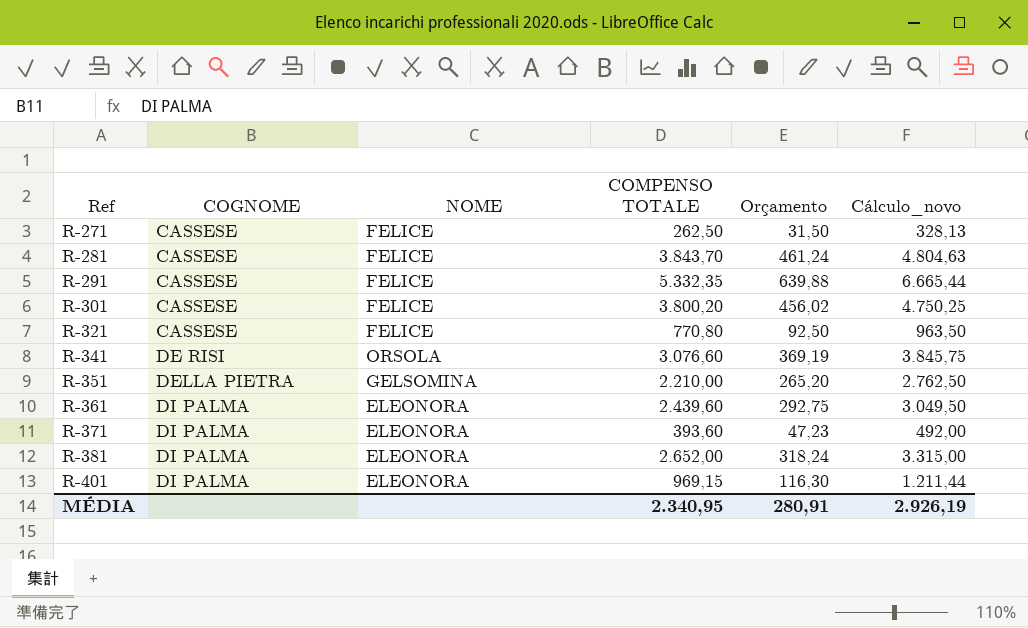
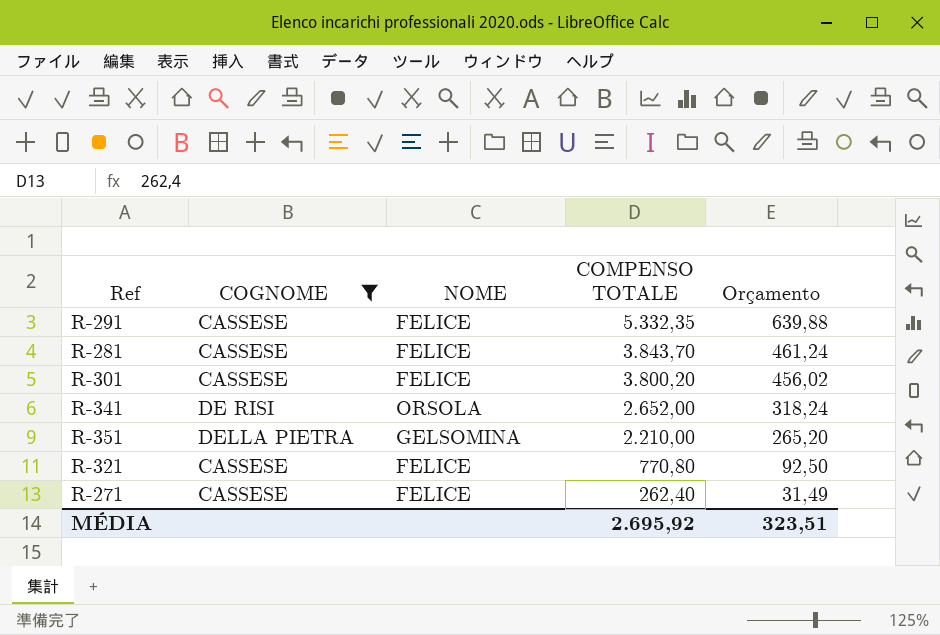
filter: none -> COGNOME != DI PALMA
row order: Ref ascending -> COMPENSO TOTALE descending
column Cálculo_novo | formula: [COMPENSO TOTALE] * 1,25 -> none
R-341 | COMPENSO TOTALE: 3.076,60 -> 2.652,00
R-341 | Orçamento: 369,19 -> 318,24
R-271 | COMPENSO TOTALE: 262,50 -> 262,40
R-271 | Orçamento: 31,50 -> 31,49
MÉDIA | COMPENSO TOTALE: 2.340,95 -> 2.695,92
MÉDIA | Orçamento: 280,91 -> 323,51

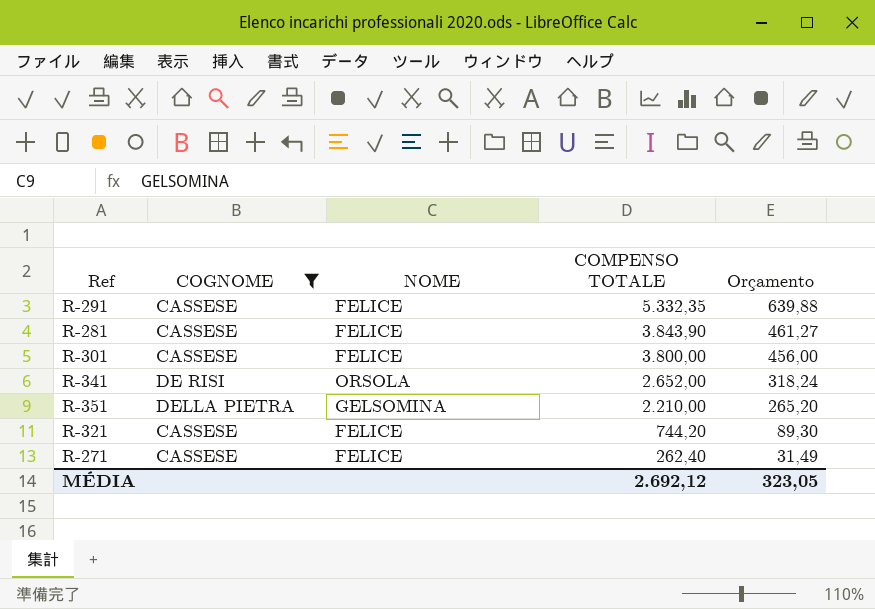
R-281 | COMPENSO TOTALE: 3.843,70 -> 3.843,90
R-281 | Orçamento: 461,24 -> 461,27
R-301 | COMPENSO TOTALE: 3.800,20 -> 3.800,00
R-301 | Orçamento: 456,02 -> 456,00
R-321 | COMPENSO TOTALE: 770,80 -> 744,20
R-321 | Orçamento: 92,50 -> 89,30
MÉDIA | COMPENSO TOTALE: 2.695,92 -> 2.692,12
MÉDIA | Orçamento: 323,51 -> 323,05

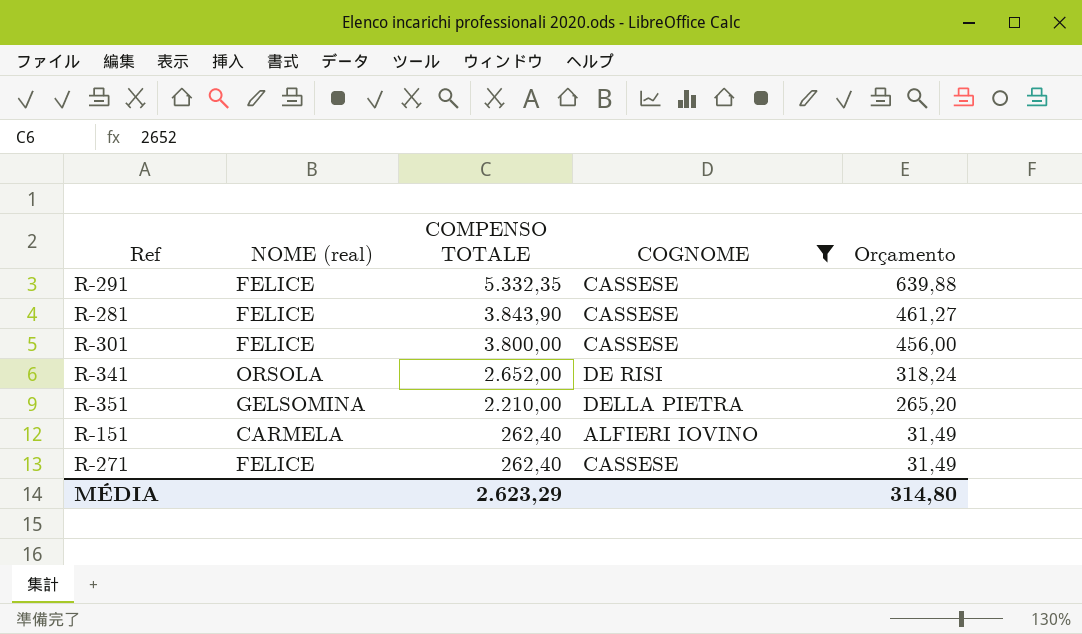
column name: NOME -> NOME (real)
column COGNOME | position: 2 -> 4
row R-321: CASSESE | FELICE | 744,20 | 89,30 -> none
row R-151: none -> CARMELA | 262,40 | ALFIERI IOVINO | 31,49
MÉDIA | COMPENSO TOTALE: 2.692,12 -> 2.623,29
MÉDIA | Orçamento: 323,05 -> 314,80

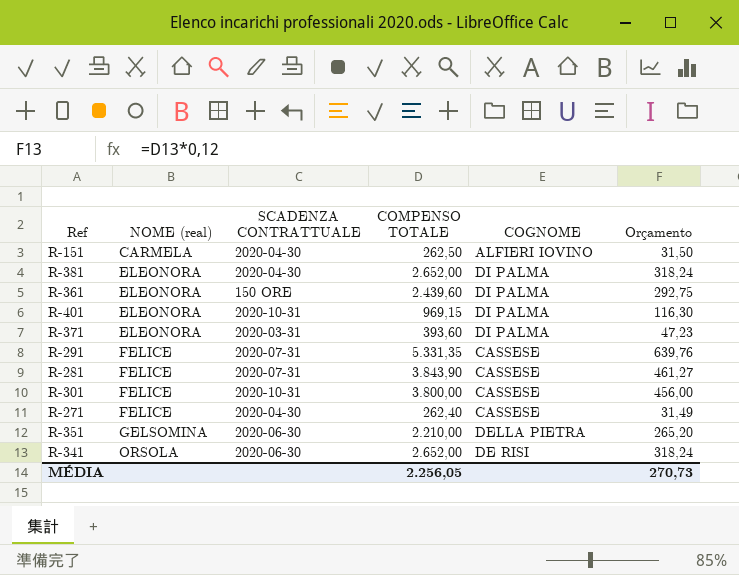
filter: COGNOME != DI PALMA -> none
row order: COMPENSO TOTALE descending -> NOME (real) ascending
column SCADENZA CONTRATTUALE | position: none -> 3
R-151 | COMPENSO TOTALE: 262,40 -> 262,50
R-151 | Orçamento: 31,49 -> 31,50
R-291 | COMPENSO TOTALE: 5.332,35 -> 5.331,35
R-291 | Orçamento: 639,88 -> 639,76
MÉDIA | COMPENSO TOTALE: 2.623,29 -> 2.256,05
MÉDIA | Orçamento: 314,80 -> 270,73

